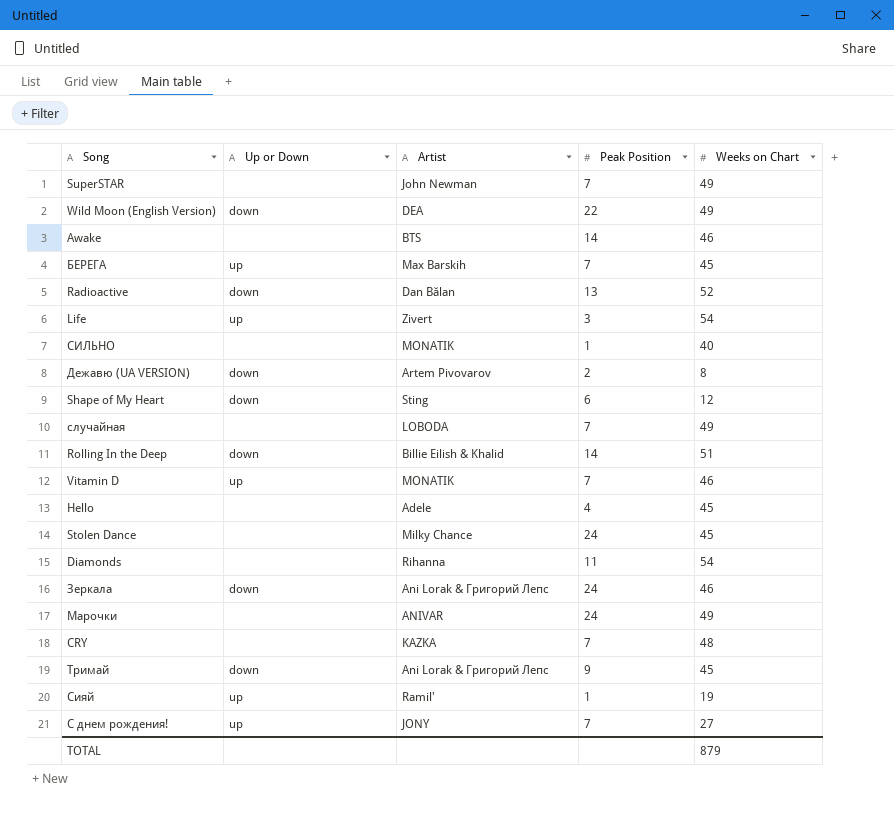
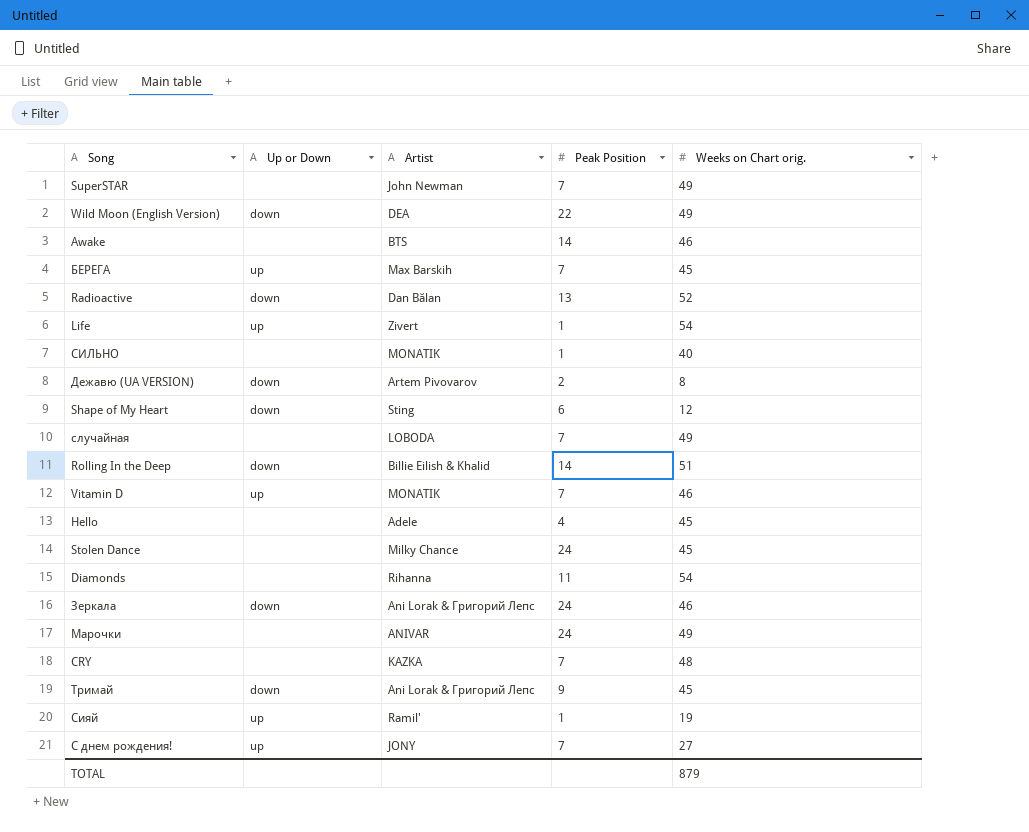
column name: Weeks on Chart -> Weeks on Chart orig.
Life | Peak Position: 3 -> 1

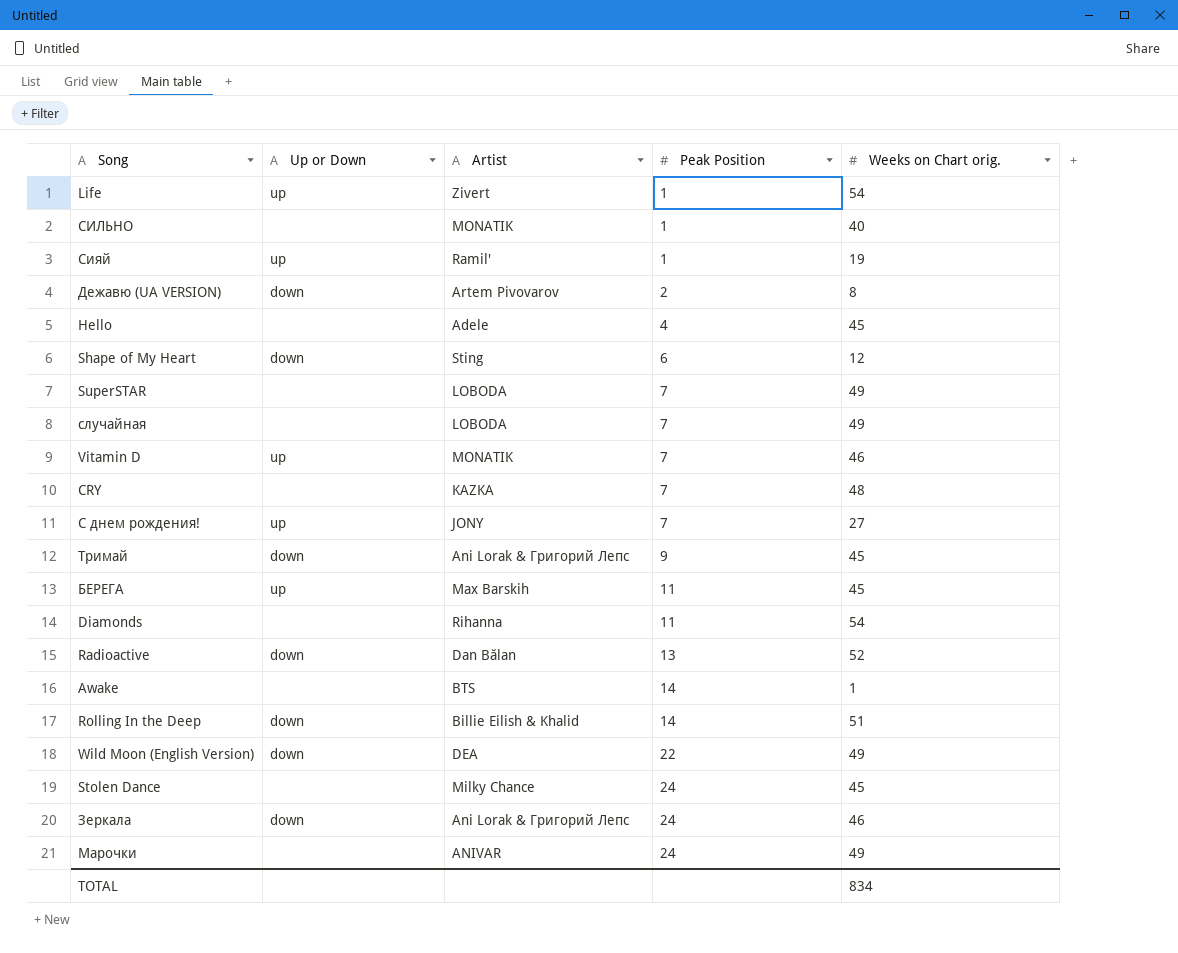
row order: none -> Peak Position ascending
SuperSTAR | Artist: John Newman -> LOBODA
БЕРЕГА | Peak Position: 7 -> 11
Awake | Weeks on Chart orig.: 46 -> 1
TOTAL | Weeks on Chart orig.: 879 -> 834

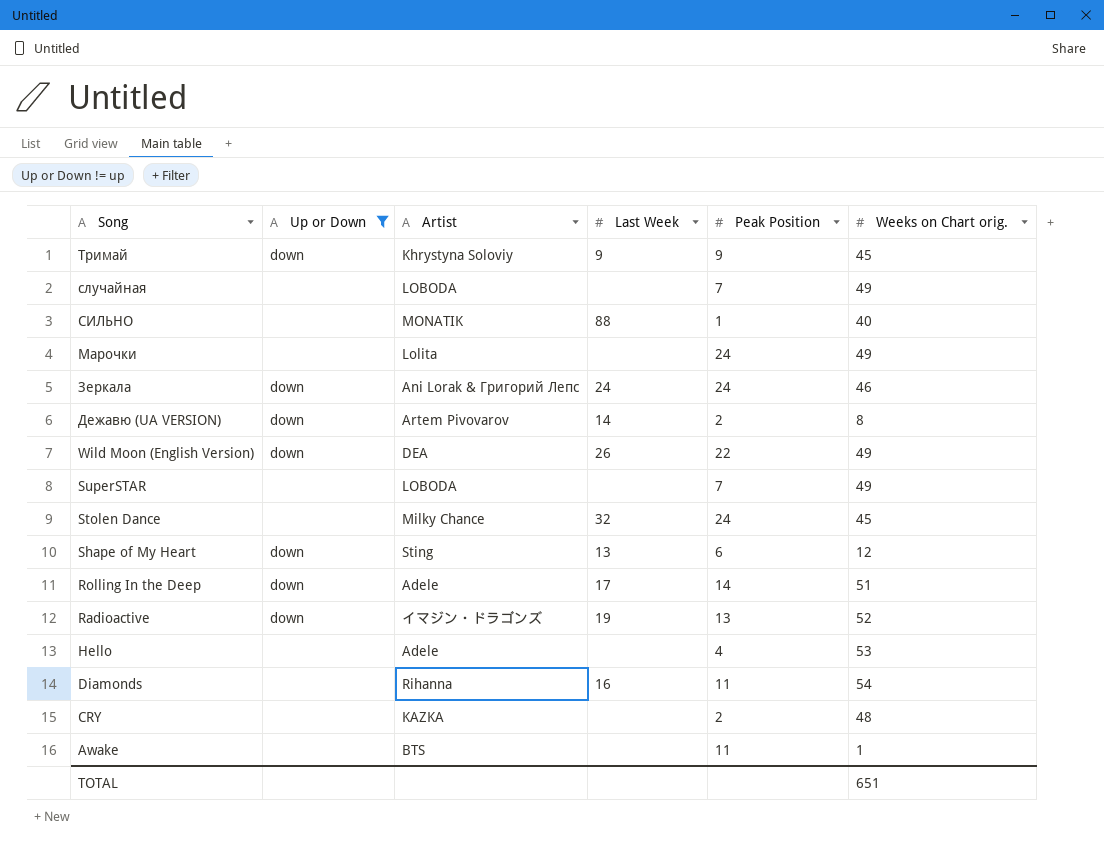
filter: none -> Up or Down != up
row order: Peak Position ascending -> Song descending
column Last Week | position: none -> 4
Тримай | Artist: Ani Lorak & Григорий Лепс -> Khrystyna Soloviy
Марочки | Artist: ANIVAR -> Lolita
Rolling In the Deep | Artist: Billie Eilish & Khalid -> Adele
Radioactive | Artist: Dan Bălan -> イマジン・ドラゴンズ
Hello | Weeks on Chart orig.: 45 -> 53
CRY | Peak Position: 7 -> 2
Awake | Peak Position: 14 -> 11
TOTAL | Weeks on Chart orig.: 834 -> 651

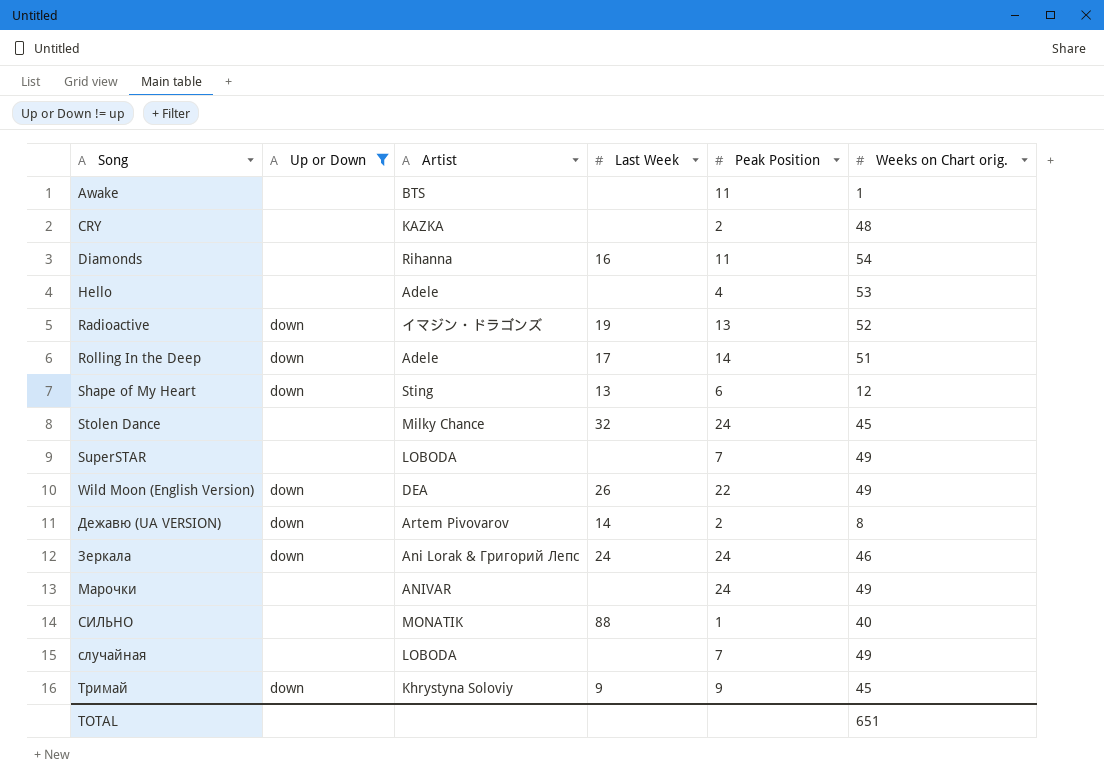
row order: Song descending -> Song ascending
Марочки | Artist: Lolita -> ANIVAR

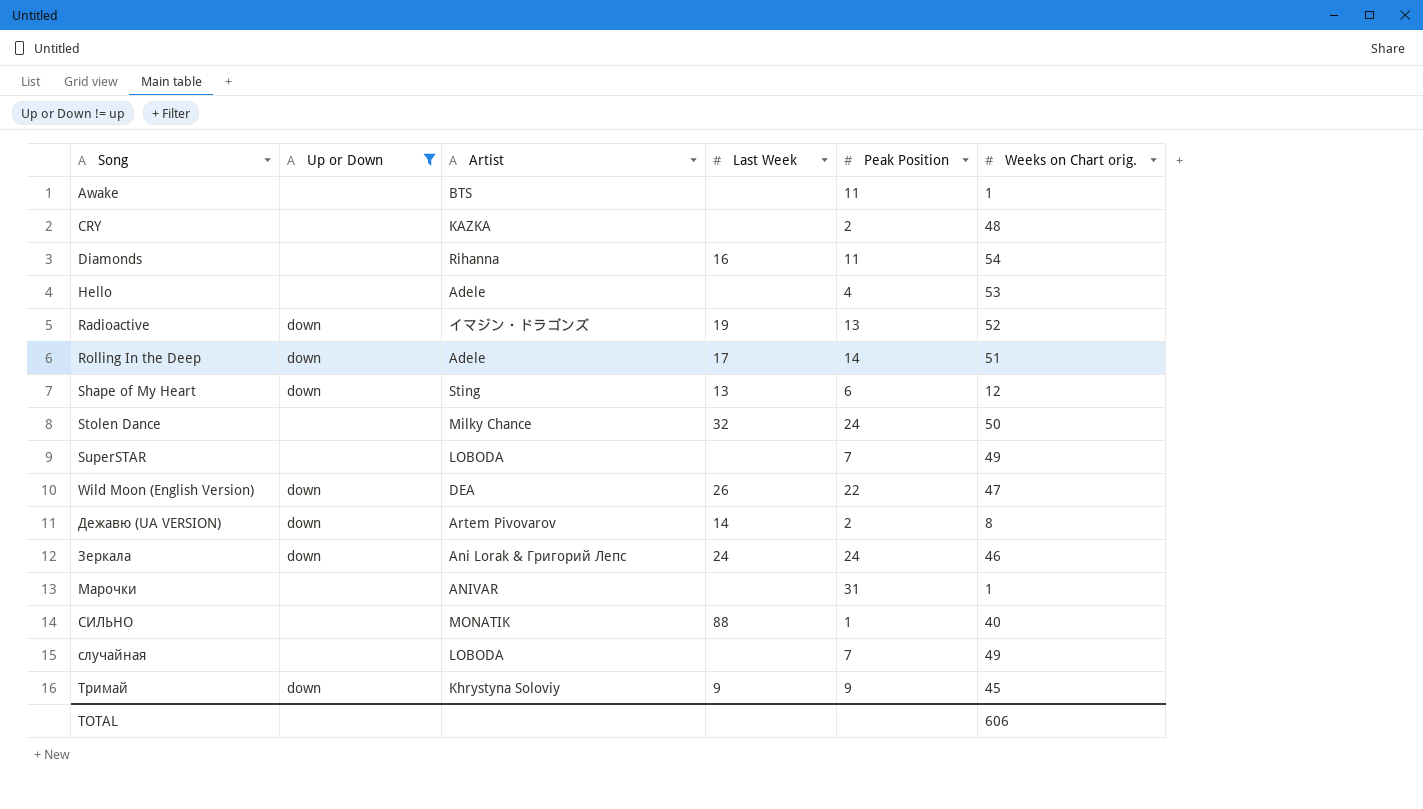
Stolen Dance | Weeks on Chart orig.: 45 -> 50
Wild Moon (English Version) | Weeks on Chart orig.: 49 -> 47
Марочки | Peak Position: 24 -> 31
Марочки | Weeks on Chart orig.: 49 -> 1
TOTAL | Weeks on Chart orig.: 651 -> 606

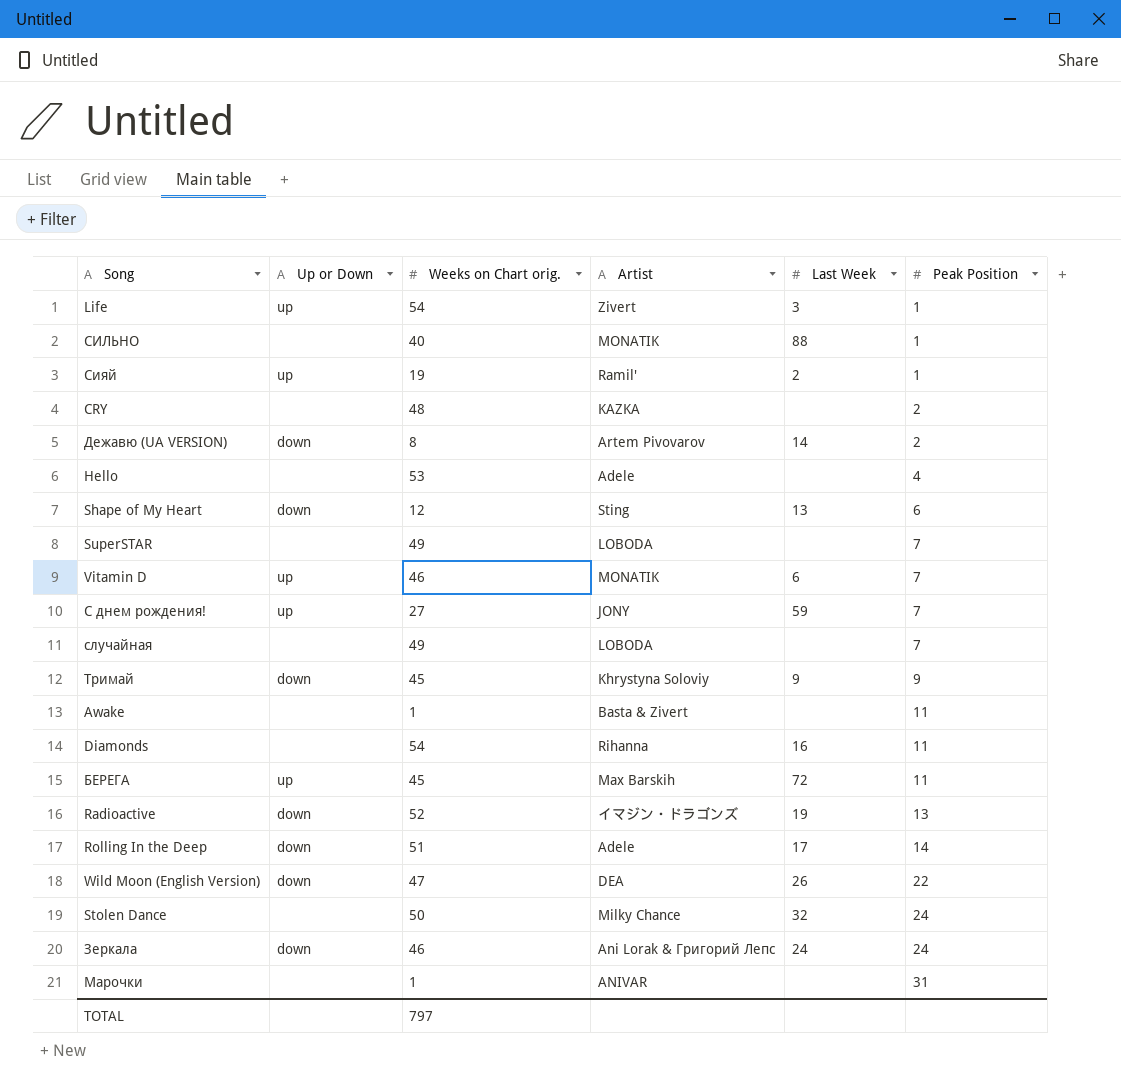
filter: Up or Down != up -> none
row order: Song ascending -> Peak Position ascending
column Weeks on Chart orig. | position: 6 -> 3
Awake | Artist: BTS -> Basta & Zivert
TOTAL | Weeks on Chart orig.: 606 -> 797

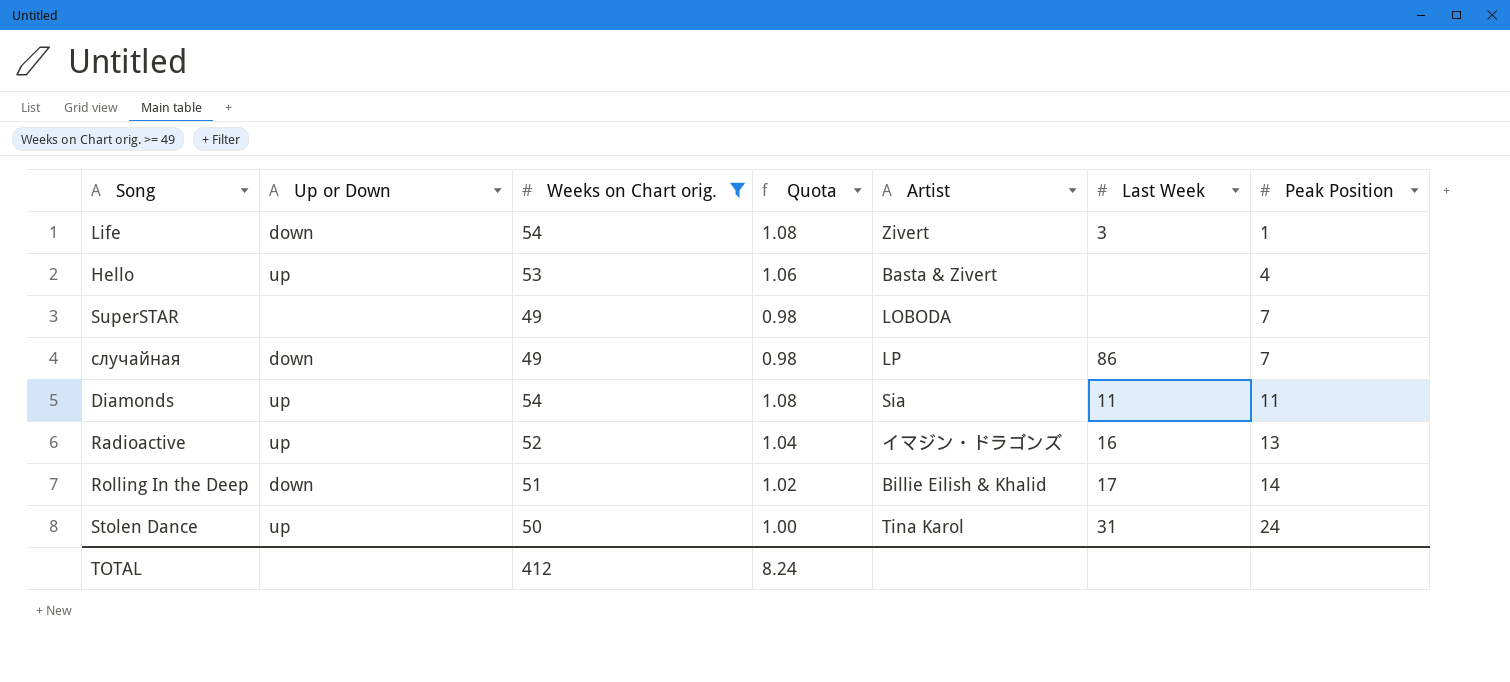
filter: none -> Weeks on Chart orig. >= 49
column Quota | formula: none -> [Weeks on Chart orig.] * 0.02
Life | Up or Down: up -> down
Hello | Up or Down: none -> up
Hello | Artist: Adele -> Basta & Zivert
случайная | Up or Down: none -> down
случайная | Artist: LOBODA -> LP
случайная | Last Week: none -> 86
Diamonds | Up or Down: none -> up
Diamonds | Artist: Rihanna -> Sia
Diamonds | Last Week: 16 -> 11
Radioactive | Up or Down: down -> up
Radioactive | Last Week: 19 -> 16
Rolling In the Deep | Artist: Adele -> Billie Eilish & Khalid
Stolen Dance | Up or Down: none -> up
Stolen Dance | Artist: Milky Chance -> Tina Karol
Stolen Dance | Last Week: 32 -> 31
TOTAL | Weeks on Chart orig.: 797 -> 412

